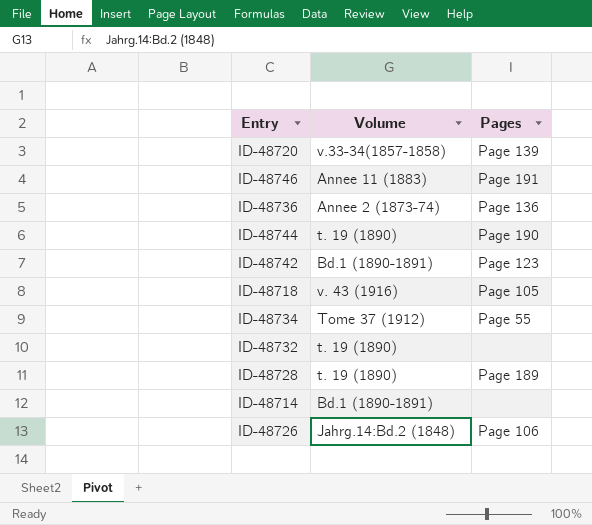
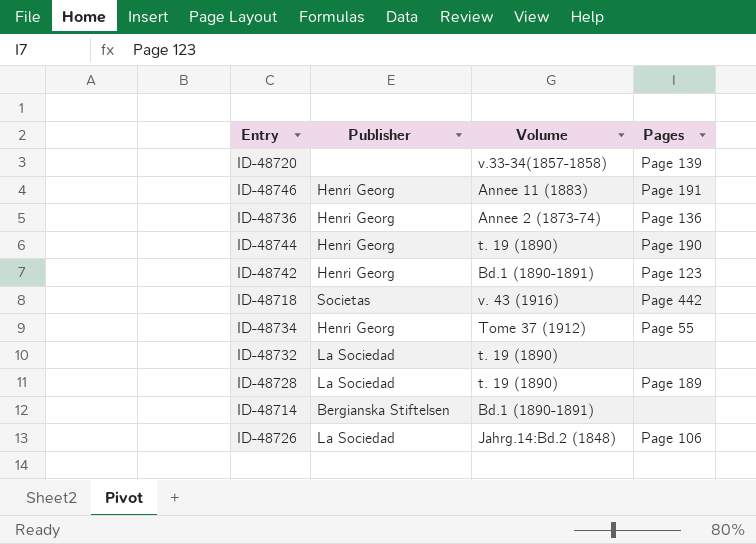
column Publisher | position: none -> 2
ID-48718 | Pages: Page 105 -> Page 442

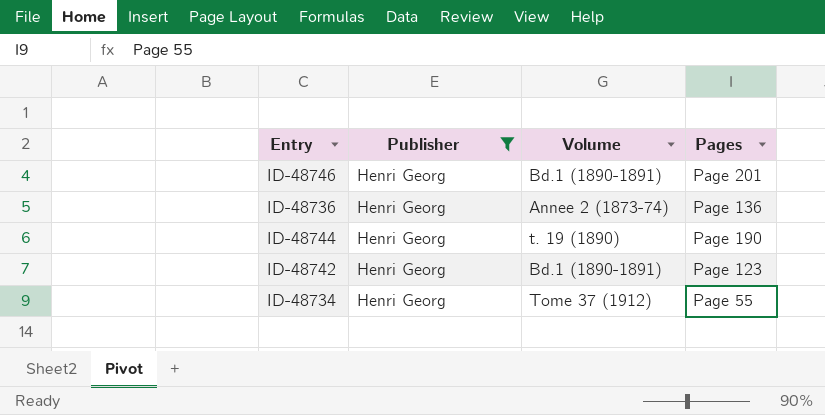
filter: none -> Publisher = Henri Georg
ID-48746 | Volume: Annee 11 (1883) -> Bd.1 (1890-1891)
ID-48746 | Pages: Page 191 -> Page 201

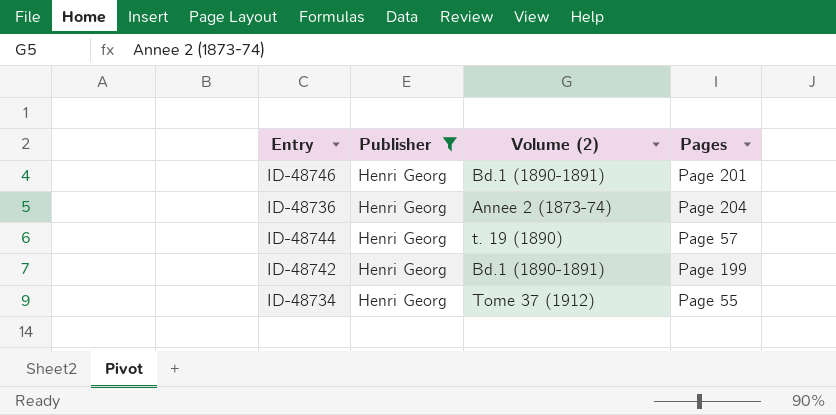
column name: Volume -> Volume (2)
ID-48736 | Pages: Page 136 -> Page 204
ID-48744 | Pages: Page 190 -> Page 57
ID-48742 | Pages: Page 123 -> Page 199

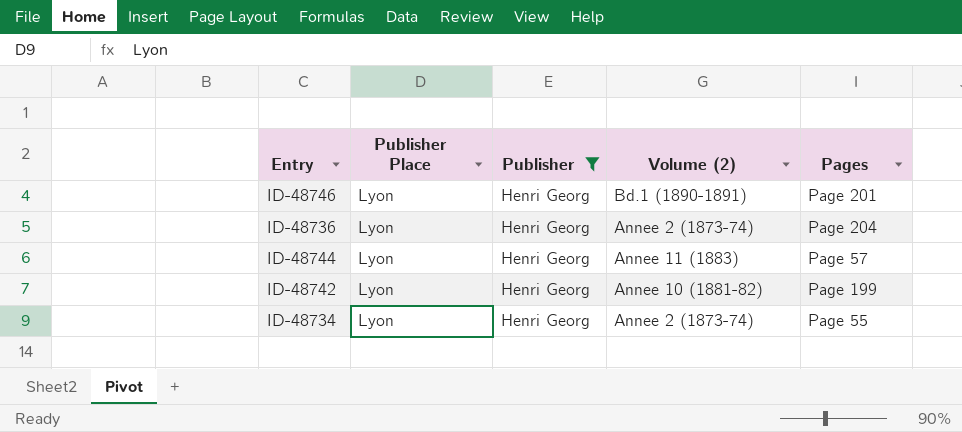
column Publisher Place | position: none -> 2
ID-48744 | Volume (2): t. 19 (1890) -> Annee 11 (1883)
ID-48742 | Volume (2): Bd.1 (1890-1891) -> Annee 10 (1881-82)
ID-48734 | Volume (2): Tome 37 (1912) -> Annee 2 (1873-74)

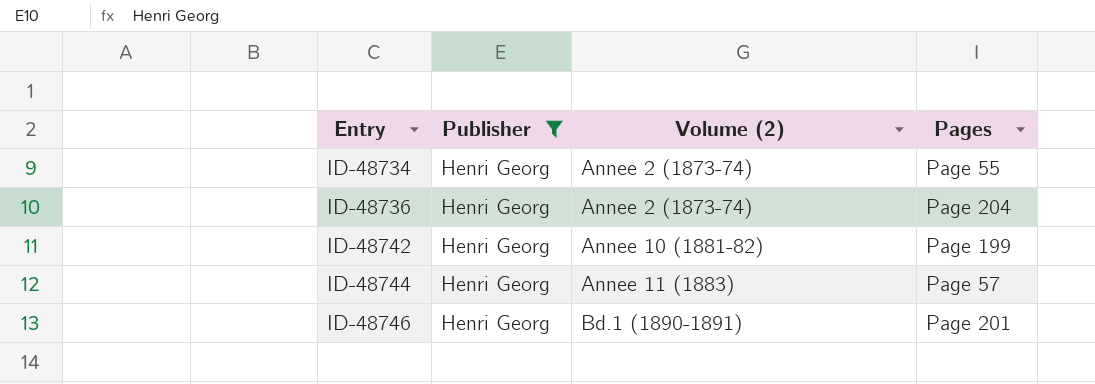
row order: none -> Entry ascending
column Publisher Place | position: 2 -> none

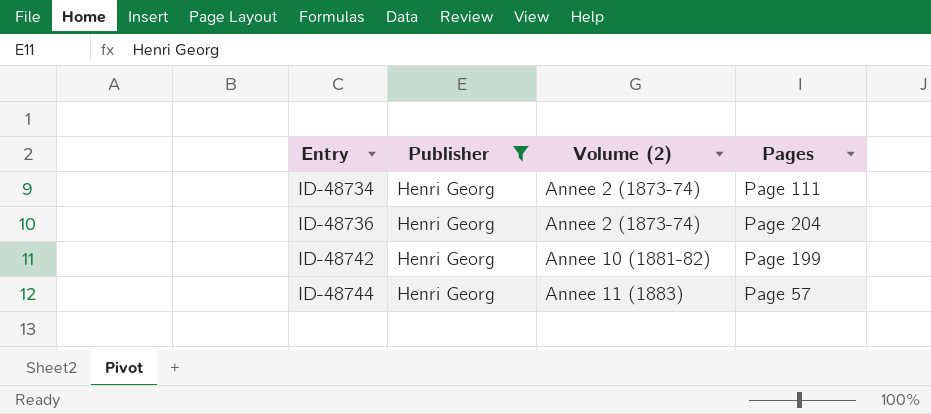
row ID-48746: Henri Georg | Bd.1 (1890-1891) | Page 201 -> none
ID-48734 | Pages: Page 55 -> Page 111

